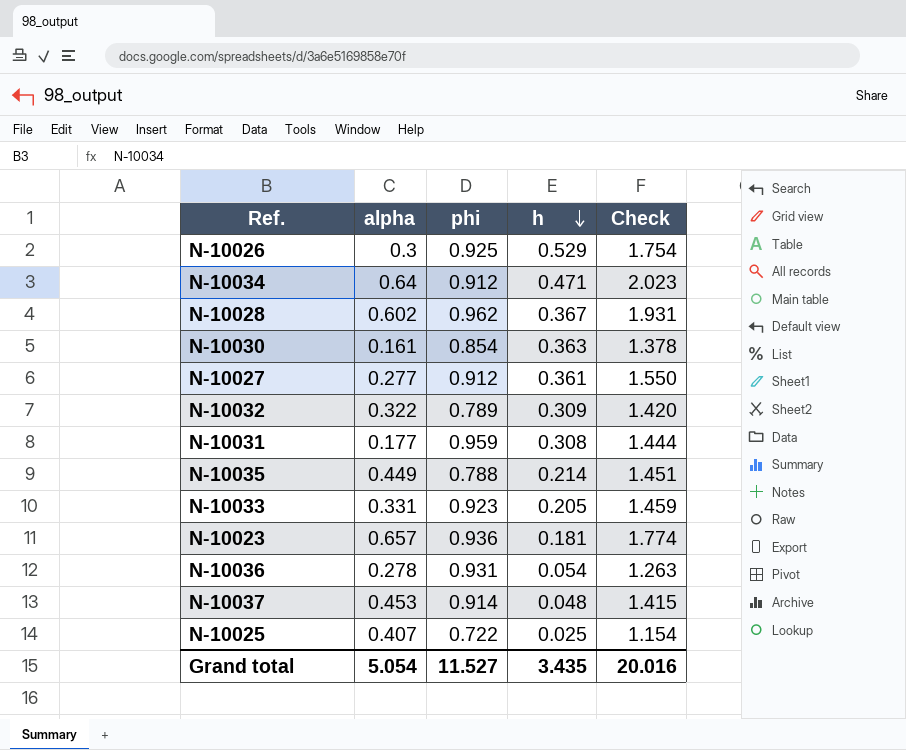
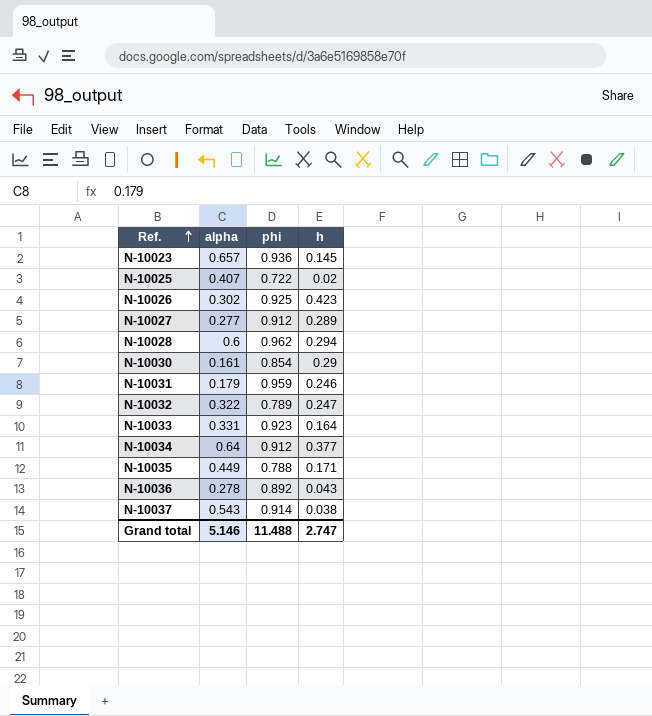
row order: h descending -> Ref. ascending
column Check | formula: [alpha] + [phi] + [h] -> none
N-10023 | h: 0.181 -> 0.145
N-10025 | h: 0.025 -> 0.02
N-10026 | alpha: 0.3 -> 0.302
N-10026 | h: 0.529 -> 0.423
N-10027 | h: 0.361 -> 0.289
N-10028 | alpha: 0.602 -> 0.6
N-10028 | h: 0.367 -> 0.294
N-10030 | h: 0.363 -> 0.29
N-10031 | alpha: 0.177 -> 0.179
N-10031 | h: 0.308 -> 0.246
N-10032 | h: 0.309 -> 0.247
N-10033 | h: 0.205 -> 0.164
N-10034 | h: 0.471 -> 0.377
N-10035 | h: 0.214 -> 0.171
N-10036 | phi: 0.931 -> 0.892
N-10036 | h: 0.054 -> 0.043
N-10037 | alpha: 0.453 -> 0.543
N-10037 | h: 0.048 -> 0.038
Grand total | alpha: 5.054 -> 5.146
Grand total | phi: 11.527 -> 11.488
Grand total | h: 3.435 -> 2.747

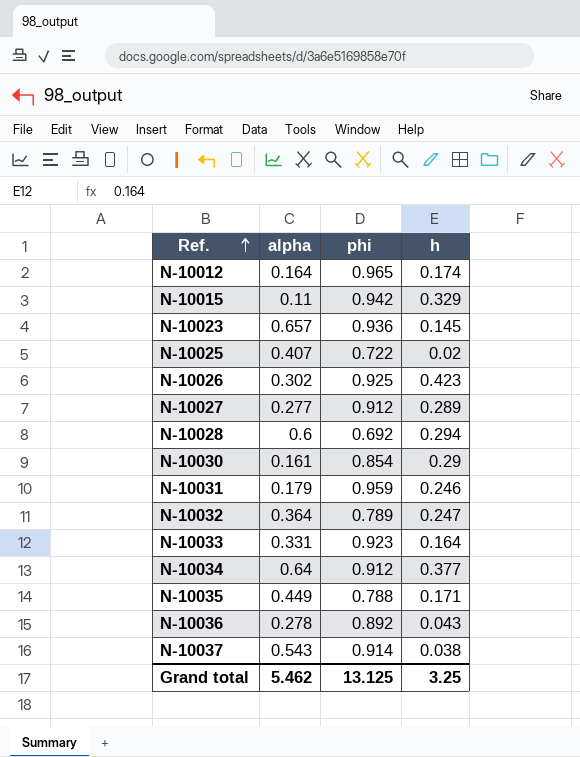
row N-10012: none -> 0.164 | 0.965 | 0.174
row N-10015: none -> 0.11 | 0.942 | 0.329
N-10028 | phi: 0.962 -> 0.692
N-10032 | alpha: 0.322 -> 0.364
Grand total | alpha: 5.146 -> 5.462
Grand total | phi: 11.488 -> 13.125
Grand total | h: 2.747 -> 3.25

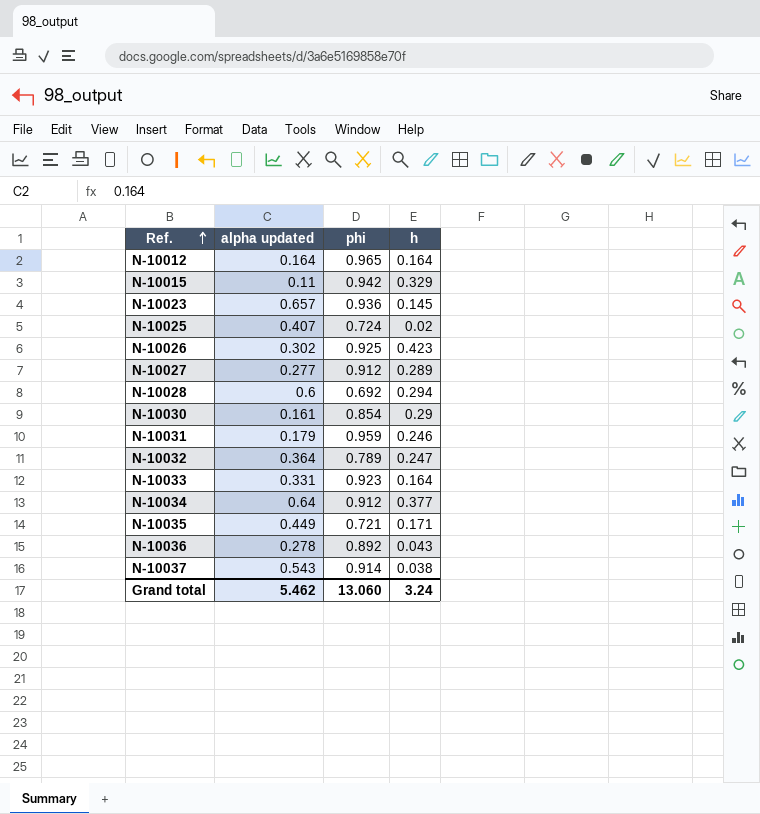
column name: alpha -> alpha updated
N-10012 | h: 0.174 -> 0.164
N-10025 | phi: 0.722 -> 0.724
N-10035 | phi: 0.788 -> 0.721
Grand total | phi: 13.125 -> 13.060
Grand total | h: 3.25 -> 3.24

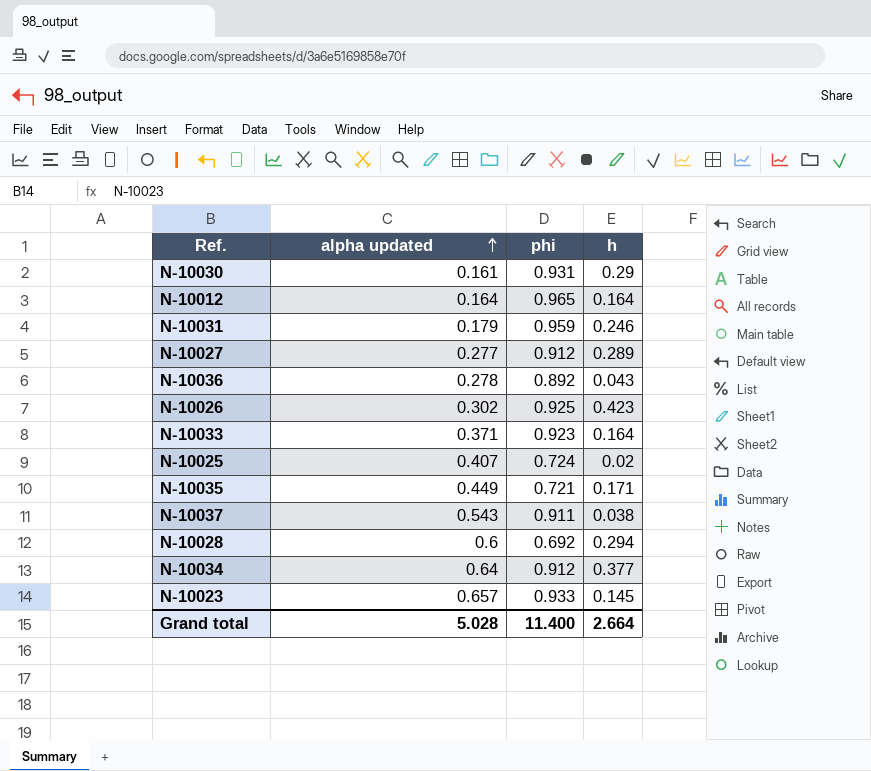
row order: Ref. ascending -> alpha updated ascending
row N-10015: 0.11 | 0.942 | 0.329 -> none
row N-10032: 0.364 | 0.789 | 0.247 -> none
N-10030 | phi: 0.854 -> 0.931
N-10033 | alpha updated: 0.331 -> 0.371
N-10037 | phi: 0.914 -> 0.911
N-10023 | phi: 0.936 -> 0.933
Grand total | alpha updated: 5.462 -> 5.028
Grand total | phi: 13.060 -> 11.400
Grand total | h: 3.24 -> 2.664

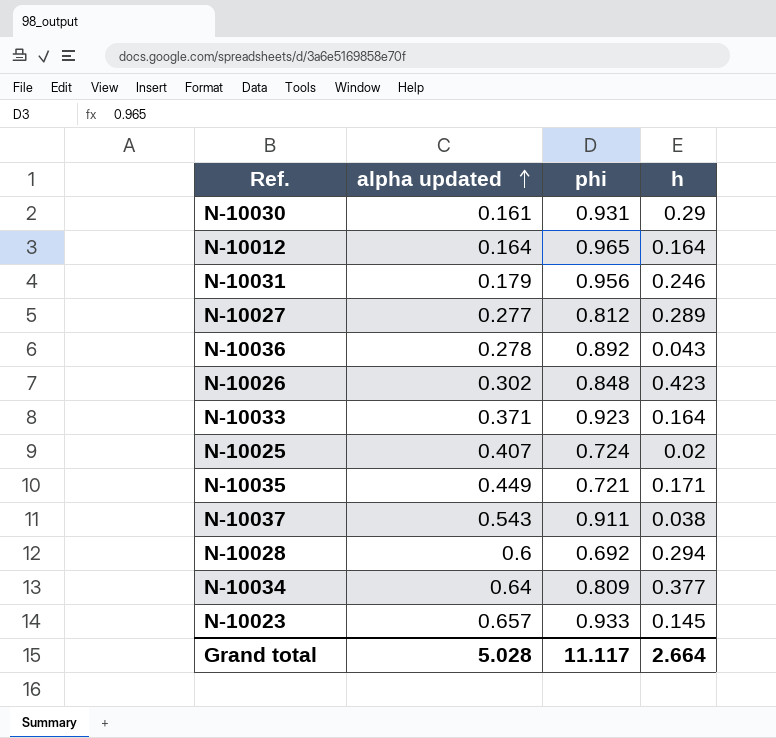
N-10031 | phi: 0.959 -> 0.956
N-10027 | phi: 0.912 -> 0.812
N-10026 | phi: 0.925 -> 0.848
N-10034 | phi: 0.912 -> 0.809
Grand total | phi: 11.400 -> 11.117

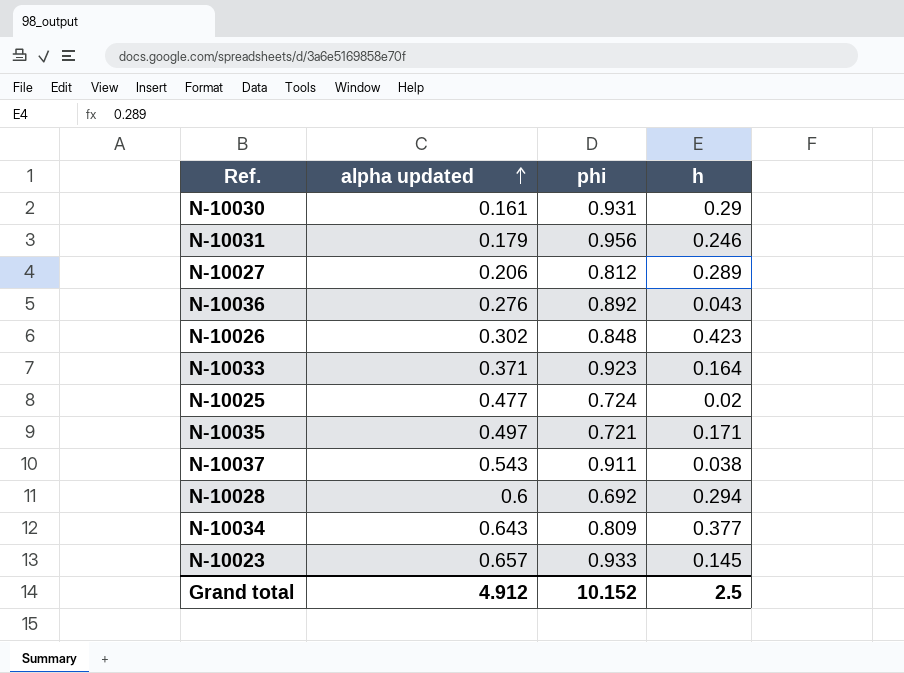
row N-10012: 0.164 | 0.965 | 0.164 -> none
N-10027 | alpha updated: 0.277 -> 0.206
N-10036 | alpha updated: 0.278 -> 0.276
N-10025 | alpha updated: 0.407 -> 0.477
N-10035 | alpha updated: 0.449 -> 0.497
N-10034 | alpha updated: 0.64 -> 0.643
Grand total | alpha updated: 5.028 -> 4.912
Grand total | phi: 11.117 -> 10.152
Grand total | h: 2.664 -> 2.5

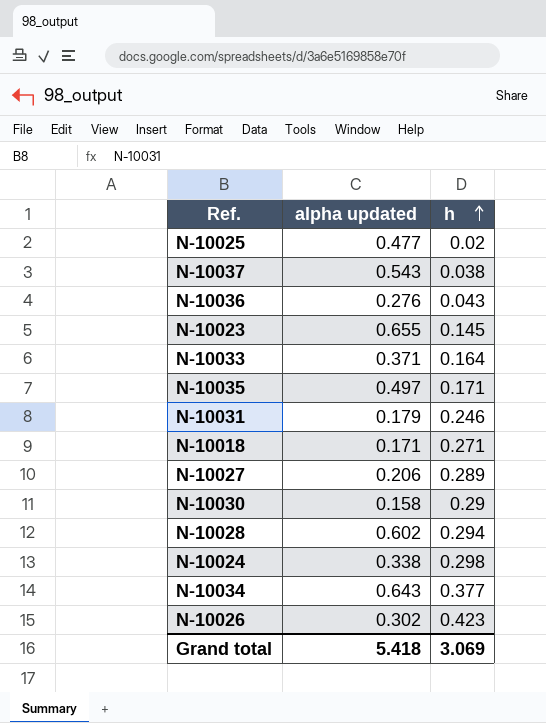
row order: alpha updated ascending -> h ascending
column phi | position: 3 -> none
N-10023 | alpha updated: 0.657 -> 0.655
row N-10018: none -> 0.171 | 0.271
N-10030 | alpha updated: 0.161 -> 0.158
N-10028 | alpha updated: 0.6 -> 0.602
row N-10024: none -> 0.338 | 0.298
Grand total | alpha updated: 4.912 -> 5.418
Grand total | h: 2.5 -> 3.069

